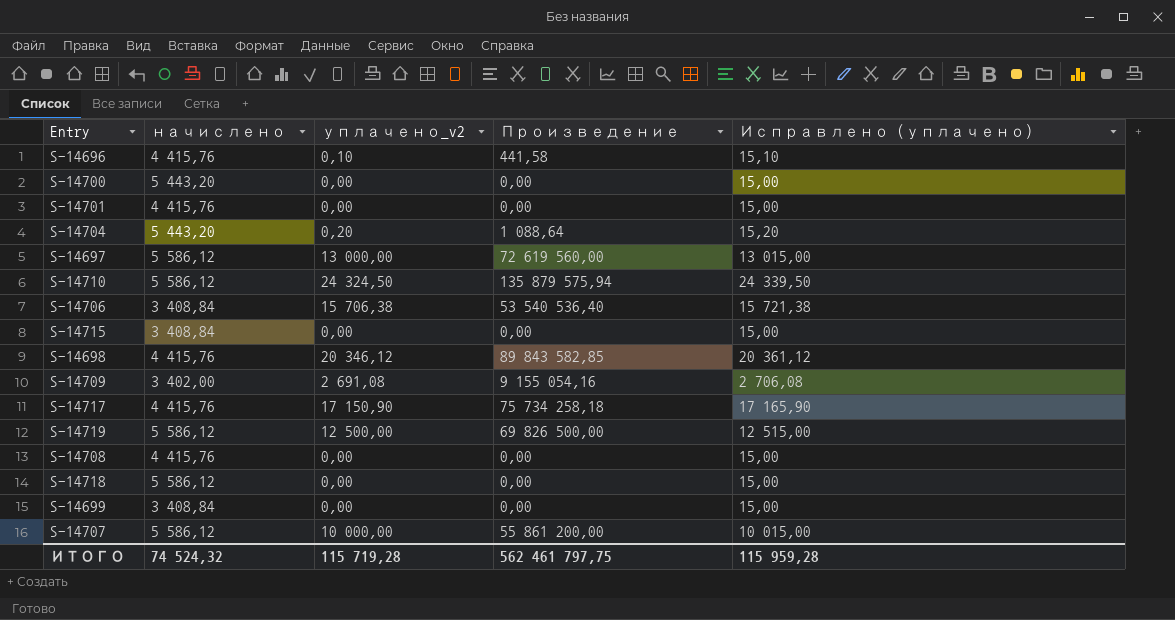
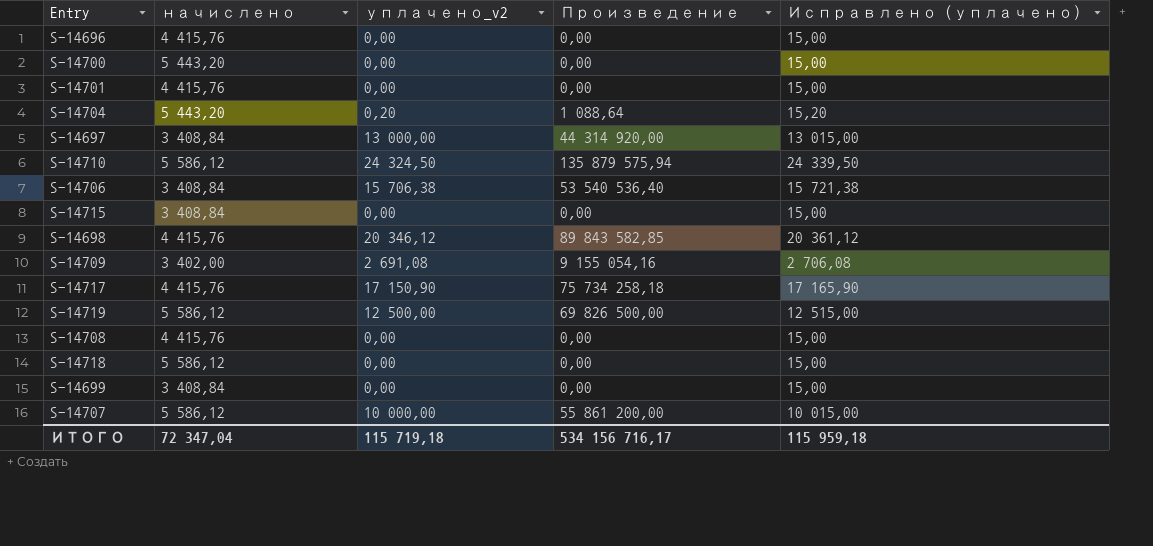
S-14696 | уплачено_v2: 0,10 -> 0,00
S-14696 | Произведение: 441,58 -> 0,00
S-14696 | Исправлено (уплачено): 15,10 -> 15,00
S-14697 | начислено: 5 586,12 -> 3 408,84
S-14697 | Произведение: 72 619 560,00 -> 44 314 920,00
ИТОГО | начислено: 74 524,32 -> 72 347,04
ИТОГО | уплачено_v2: 115 719,28 -> 115 719,18
ИТОГО | Произведение: 562 461 797,75 -> 534 156 716,17
ИТОГО | Исправлено (уплачено): 115 959,28 -> 115 959,18

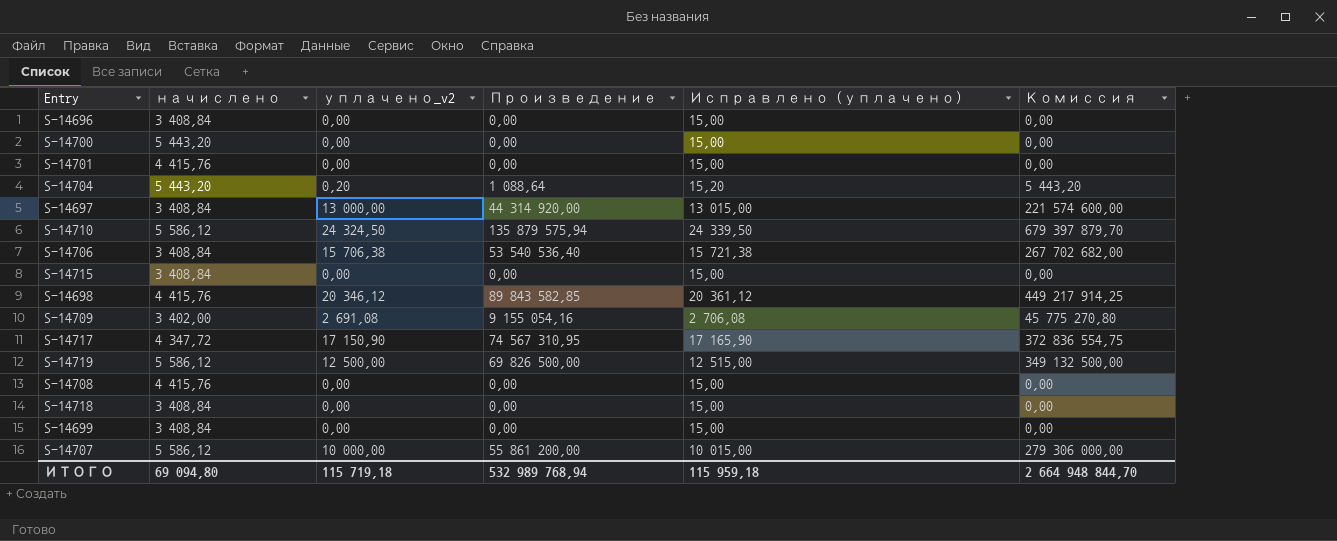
column Комиссия | formula: none -> [Произведение] * 5
S-14696 | начислено: 4 415,76 -> 3 408,84
S-14717 | начислено: 4 415,76 -> 4 347,72
S-14717 | Произведение: 75 734 258,18 -> 74 567 310,95
S-14718 | начислено: 5 586,12 -> 3 408,84
ИТОГО | начислено: 72 347,04 -> 69 094,80
ИТОГО | Произведение: 534 156 716,17 -> 532 989 768,94

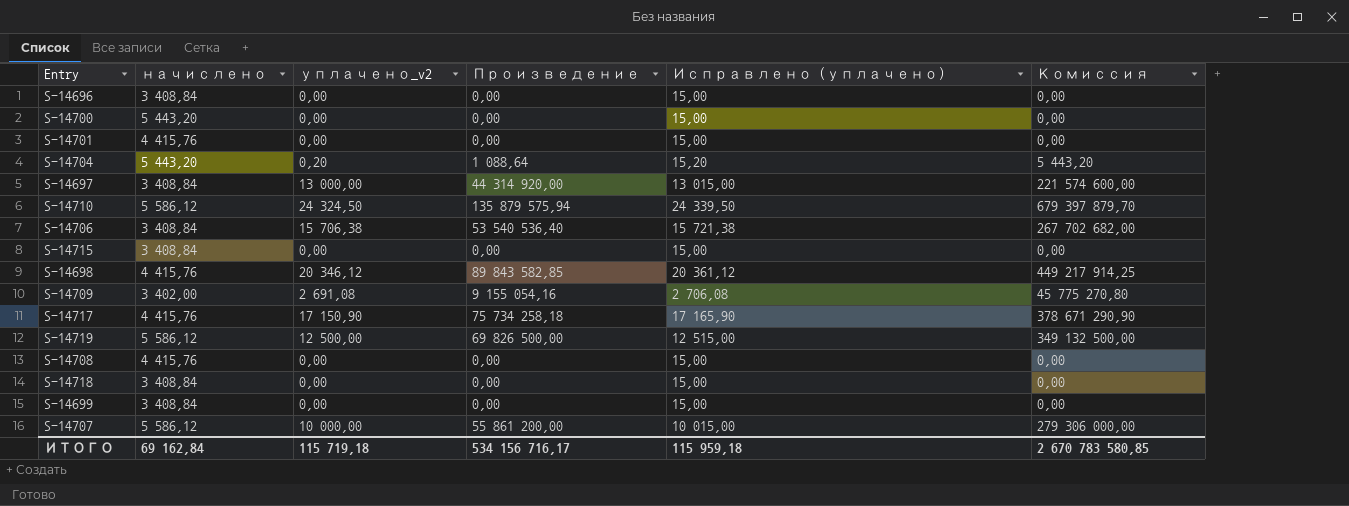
S-14717 | начислено: 4 347,72 -> 4 415,76
S-14717 | Произведение: 74 567 310,95 -> 75 734 258,18
S-14717 | Комиссия: 372 836 554,75 -> 378 671 290,90
ИТОГО | начислено: 69 094,80 -> 69 162,84
ИТОГО | Произведение: 532 989 768,94 -> 534 156 716,17
ИТОГО | Комиссия: 2 664 948 844,70 -> 2 670 783 580,85

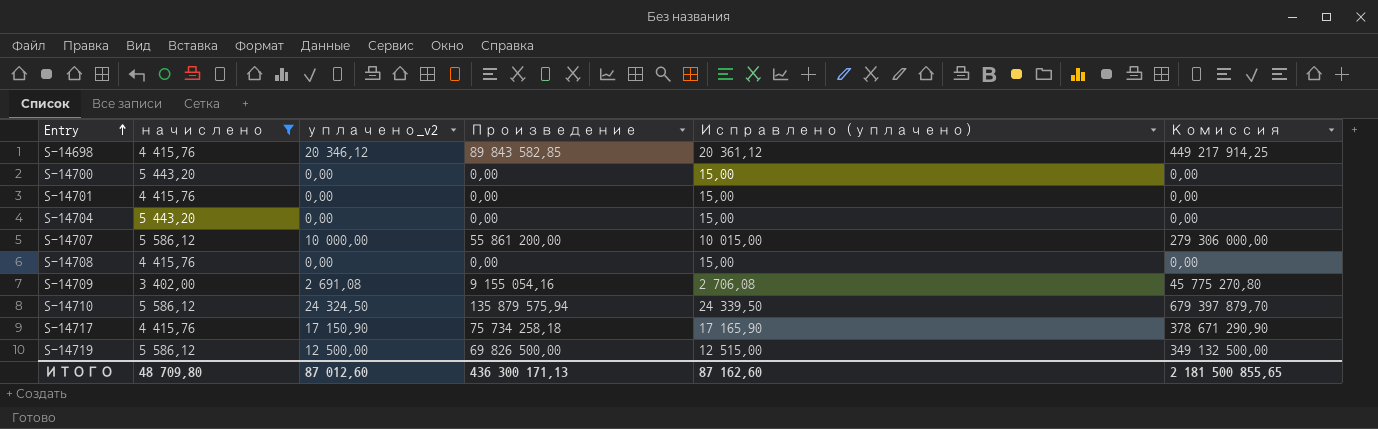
filter: none -> начислено != 3 408,84
row order: none -> Entry ascending
S-14704 | уплачено_v2: 0,20 -> 0,00
S-14704 | Произведение: 1 088,64 -> 0,00
S-14704 | Исправлено (уплачено): 15,20 -> 15,00
S-14704 | Комиссия: 5 443,20 -> 0,00
ИТОГО | начислено: 69 162,84 -> 48 709,80
ИТОГО | уплачено_v2: 115 719,18 -> 87 012,60
ИТОГО | Произведение: 534 156 716,17 -> 436 300 171,13
ИТОГО | Исправлено (уплачено): 115 959,18 -> 87 162,60
ИТОГО | Комиссия: 2 670 783 580,85 -> 2 181 500 855,65

